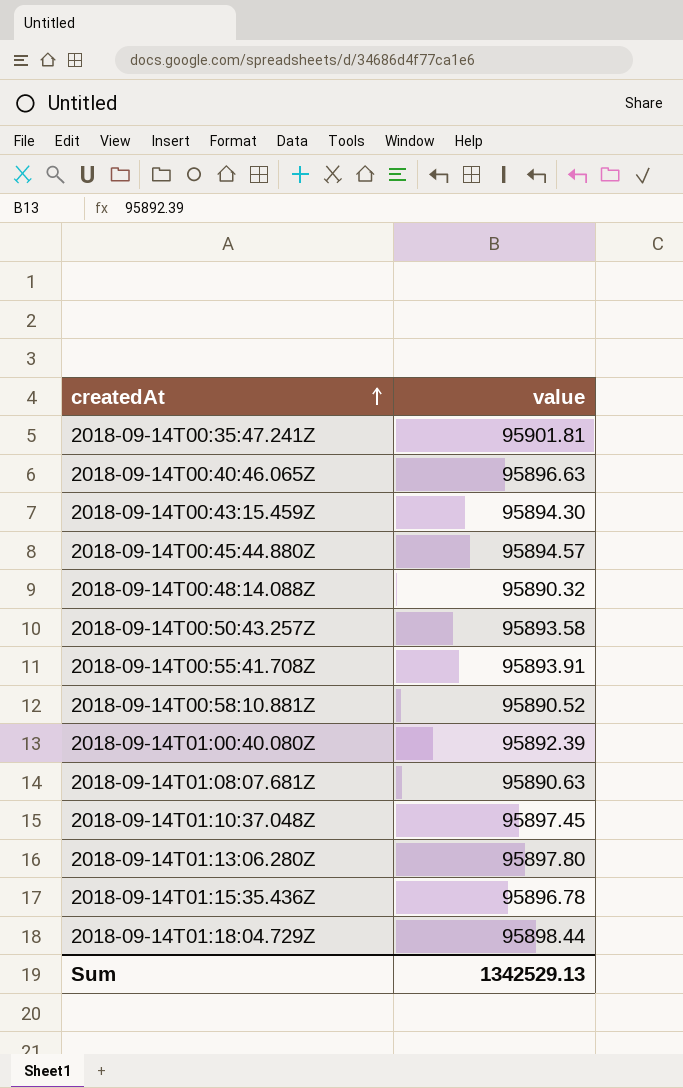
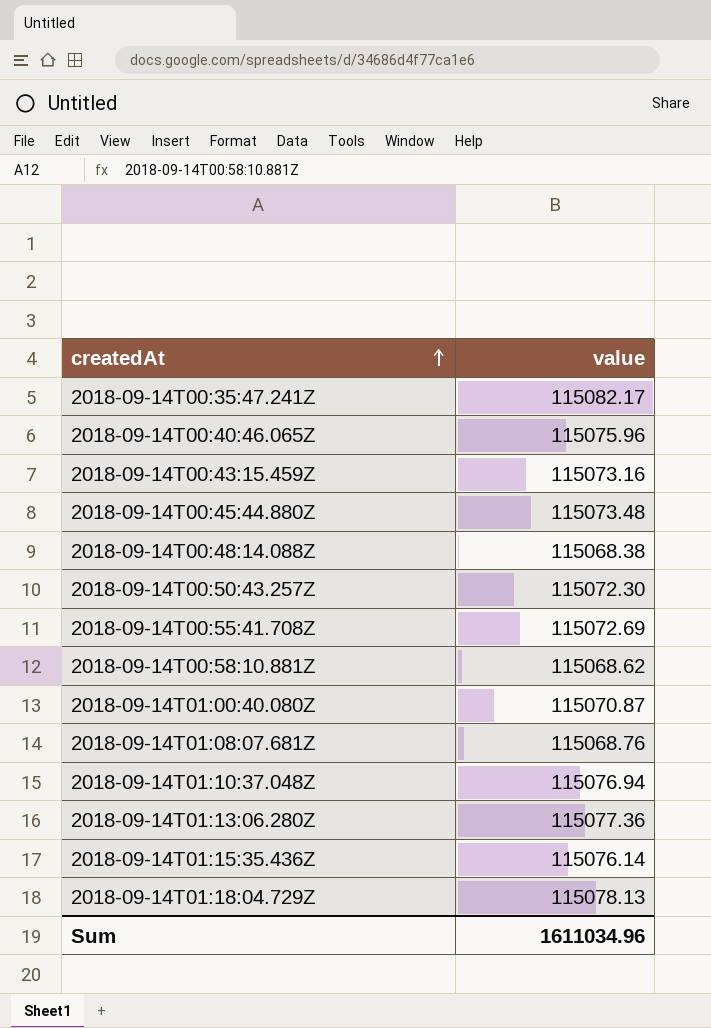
2018-09-14T00:35:47.241Z | value: 95901.81 -> 115082.17
2018-09-14T00:40:46.065Z | value: 95896.63 -> 115075.96
2018-09-14T00:43:15.459Z | value: 95894.30 -> 115073.16
2018-09-14T00:45:44.880Z | value: 95894.57 -> 115073.48
2018-09-14T00:48:14.088Z | value: 95890.32 -> 115068.38
2018-09-14T00:50:43.257Z | value: 95893.58 -> 115072.30
2018-09-14T00:55:41.708Z | value: 95893.91 -> 115072.69
2018-09-14T00:58:10.881Z | value: 95890.52 -> 115068.62
2018-09-14T01:00:40.080Z | value: 95892.39 -> 115070.87
2018-09-14T01:08:07.681Z | value: 95890.63 -> 115068.76
2018-09-14T01:10:37.048Z | value: 95897.45 -> 115076.94
2018-09-14T01:13:06.280Z | value: 95897.80 -> 115077.36
2018-09-14T01:15:35.436Z | value: 95896.78 -> 115076.14
2018-09-14T01:18:04.729Z | value: 95898.44 -> 115078.13
Sum | value: 1342529.13 -> 1611034.96

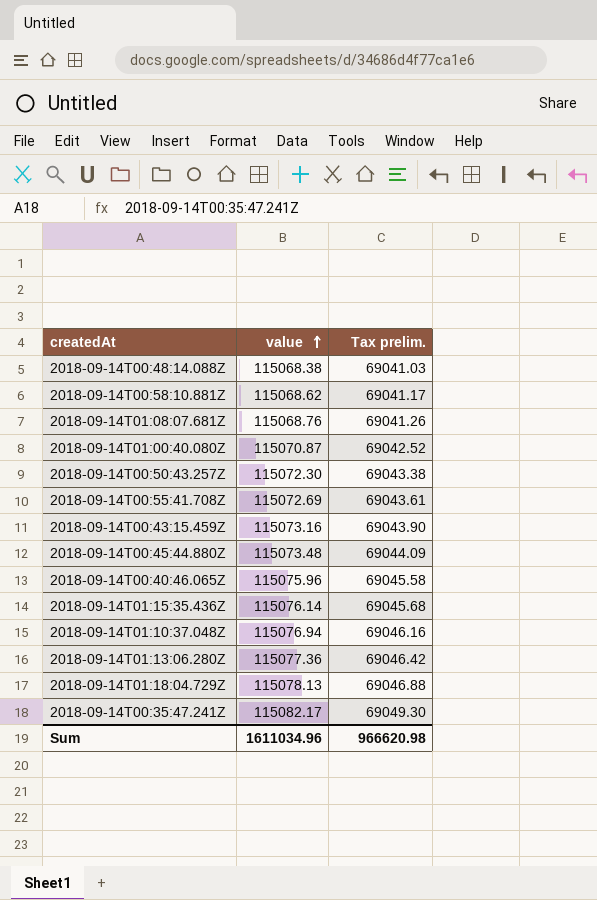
row order: createdAt ascending -> value ascending
column Tax prelim. | formula: none -> [value] * 0.6

